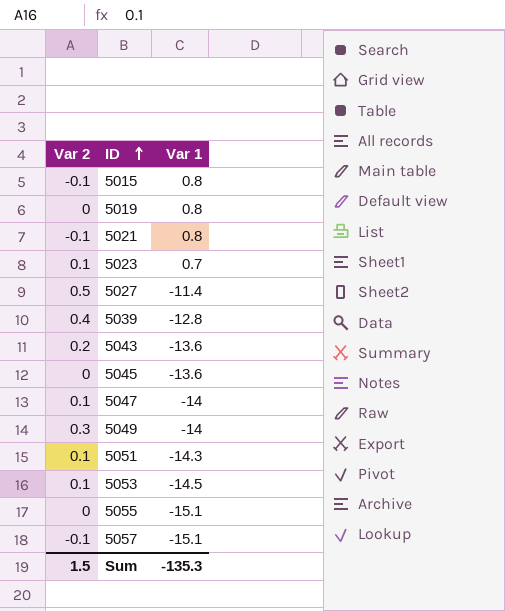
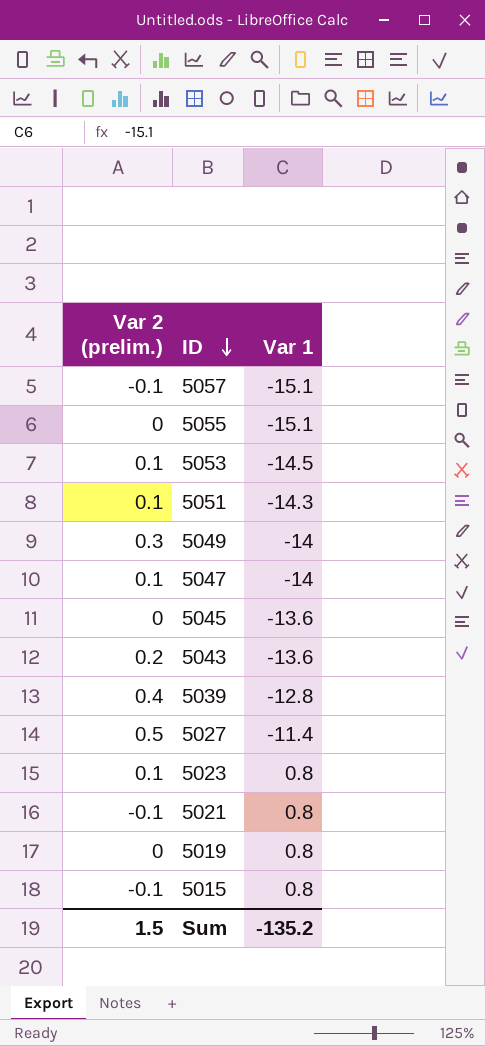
row order: ID ascending -> ID descending
column name: Var 2 -> Var 2 (prelim.)
5023 | Var 1: 0.7 -> 0.8
Sum | Var 1: -135.3 -> -135.2

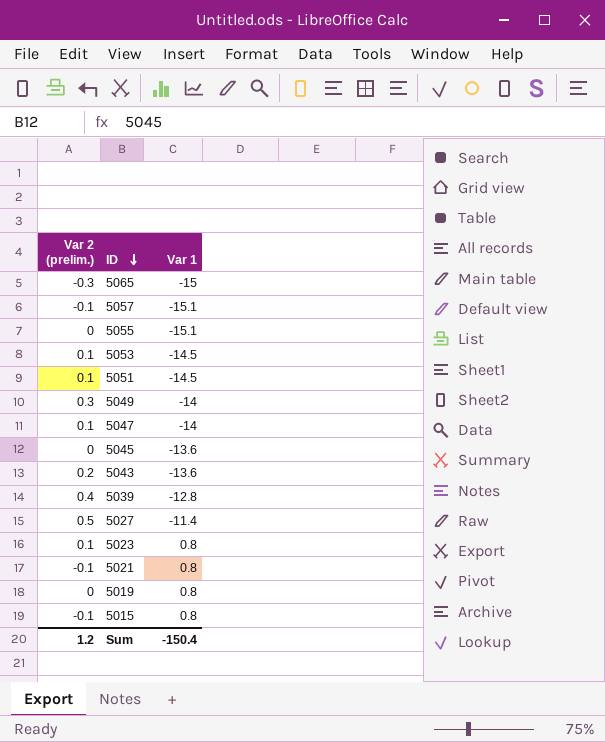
row 5065: none -> -0.3 | -15
5051 | Var 1: -14.3 -> -14.5
Sum | Var 2 (prelim.): 1.5 -> 1.2
Sum | Var 1: -135.2 -> -150.4

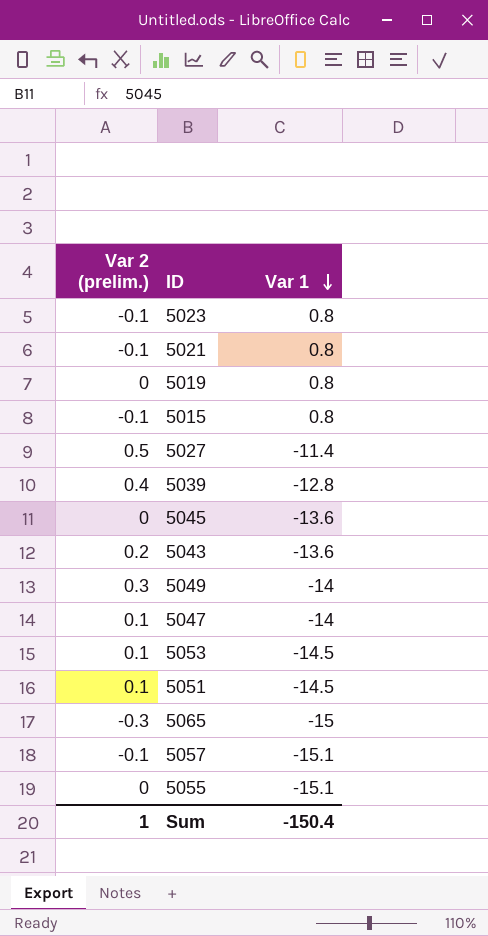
row order: ID descending -> Var 1 descending
5023 | Var 2 (prelim.): 0.1 -> -0.1
Sum | Var 2 (prelim.): 1.2 -> 1

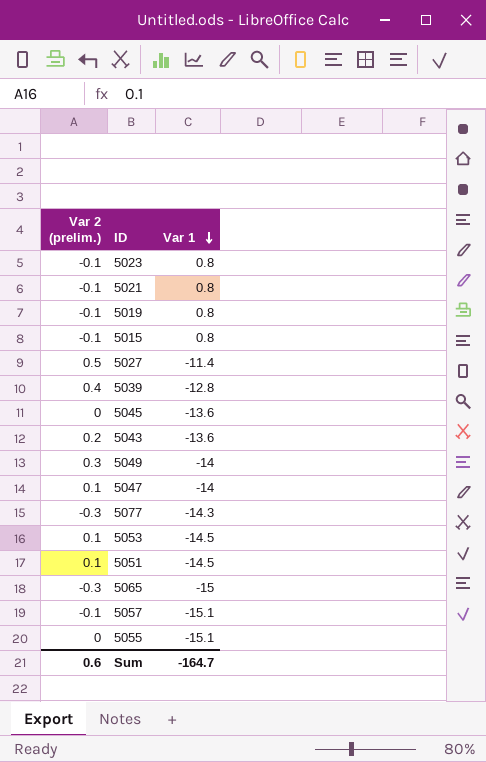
5019 | Var 2 (prelim.): 0 -> -0.1
row 5077: none -> -0.3 | -14.3
Sum | Var 2 (prelim.): 1 -> 0.6
Sum | Var 1: -150.4 -> -164.7

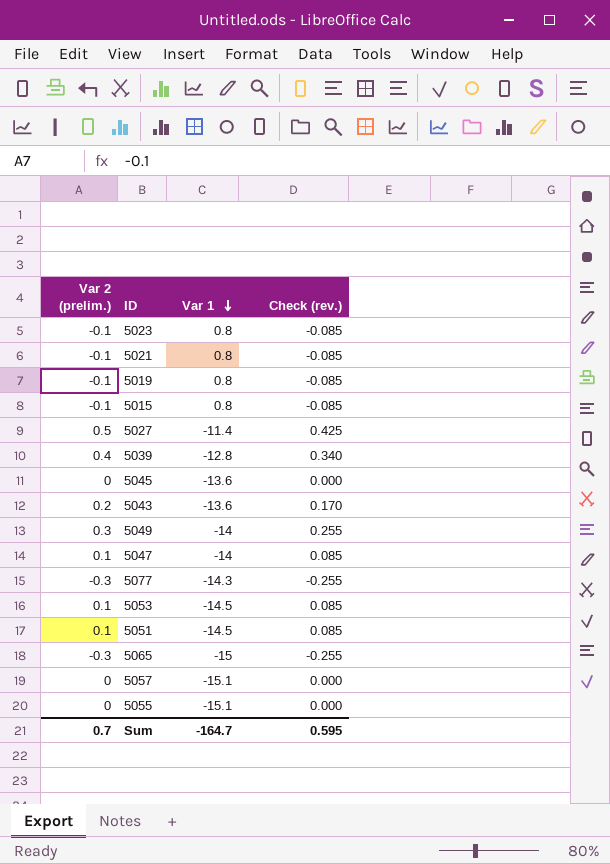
column Check (rev.) | formula: none -> [Var 2 (prelim.)] * 0.85
5057 | Var 2 (prelim.): -0.1 -> 0
Sum | Var 2 (prelim.): 0.6 -> 0.7

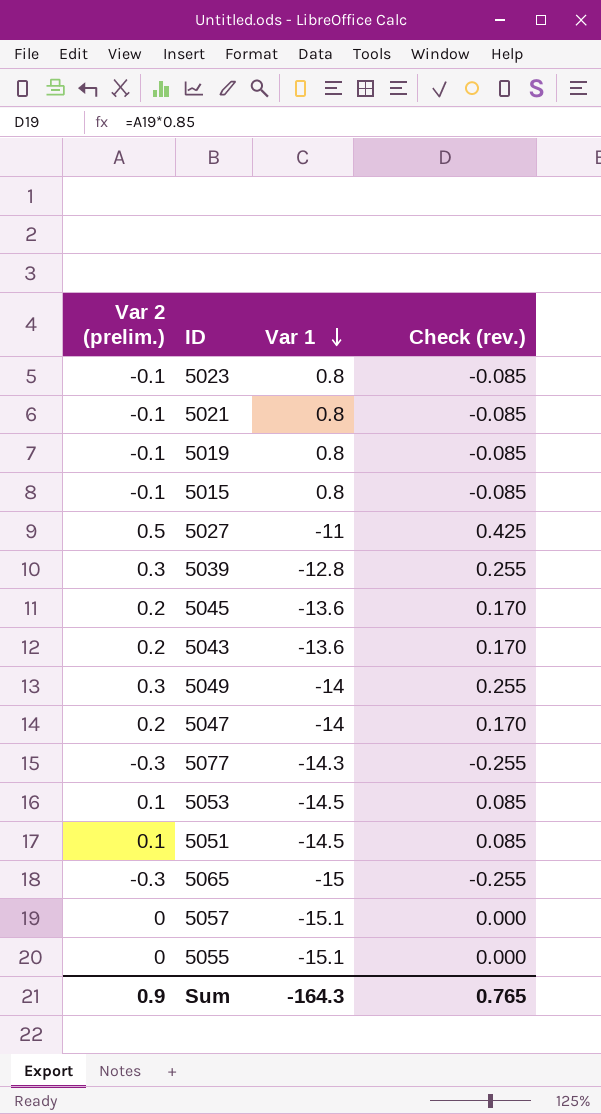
5027 | Var 1: -11.4 -> -11
5039 | Var 2 (prelim.): 0.4 -> 0.3
5039 | Check (rev.): 0.340 -> 0.255
5045 | Var 2 (prelim.): 0 -> 0.2
5045 | Check (rev.): 0.000 -> 0.170
5047 | Var 2 (prelim.): 0.1 -> 0.2
5047 | Check (rev.): 0.085 -> 0.170
Sum | Var 2 (prelim.): 0.7 -> 0.9
Sum | Var 1: -164.7 -> -164.3
Sum | Check (rev.): 0.595 -> 0.765

